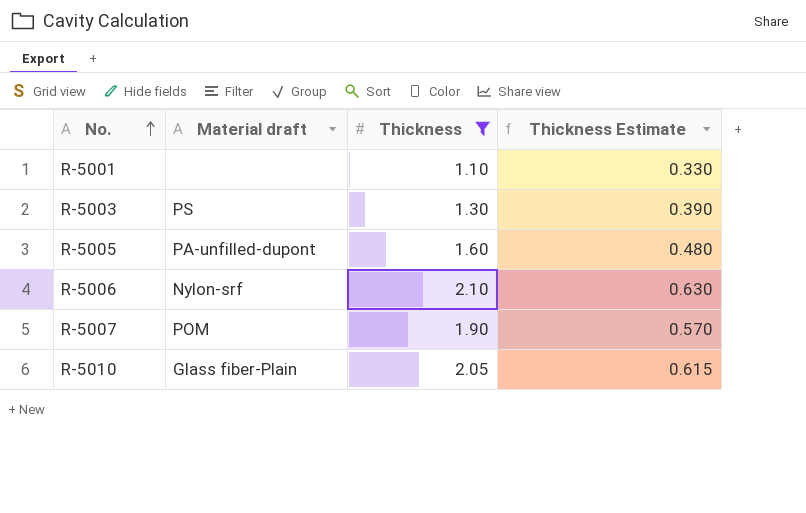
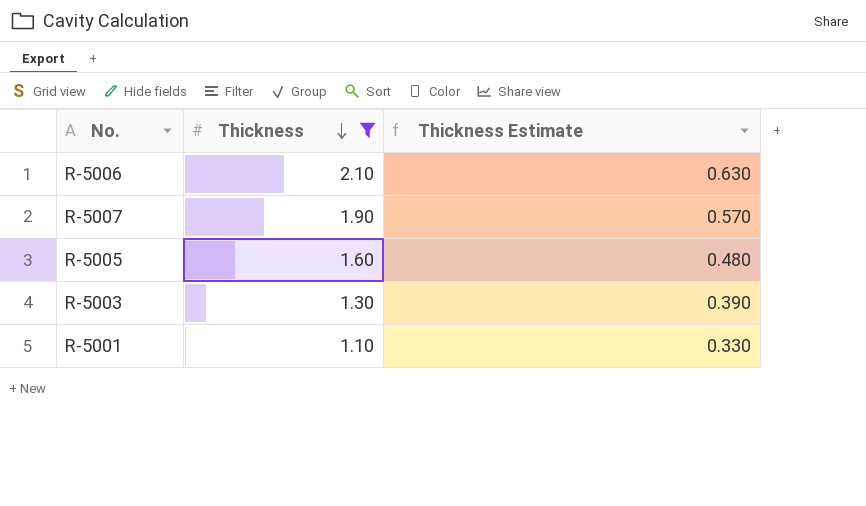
row order: No. ascending -> Thickness descending
column Material draft | position: 2 -> none
row R-5010: Glass fiber-Plain | 2.05 | 0.615 -> none

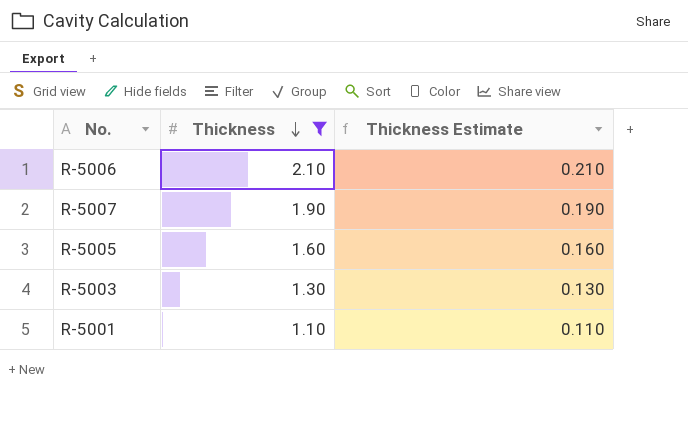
column Thickness Estimate | formula: [Thickness] * 0.3 -> [Thickness] * 0.1

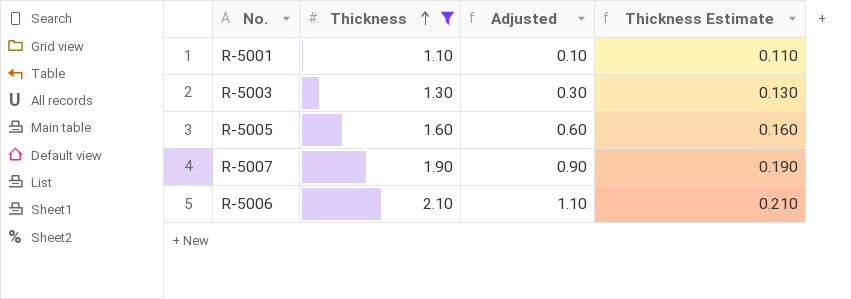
row order: Thickness descending -> Thickness ascending
column Adjusted | formula: none -> [Thickness] - 1

